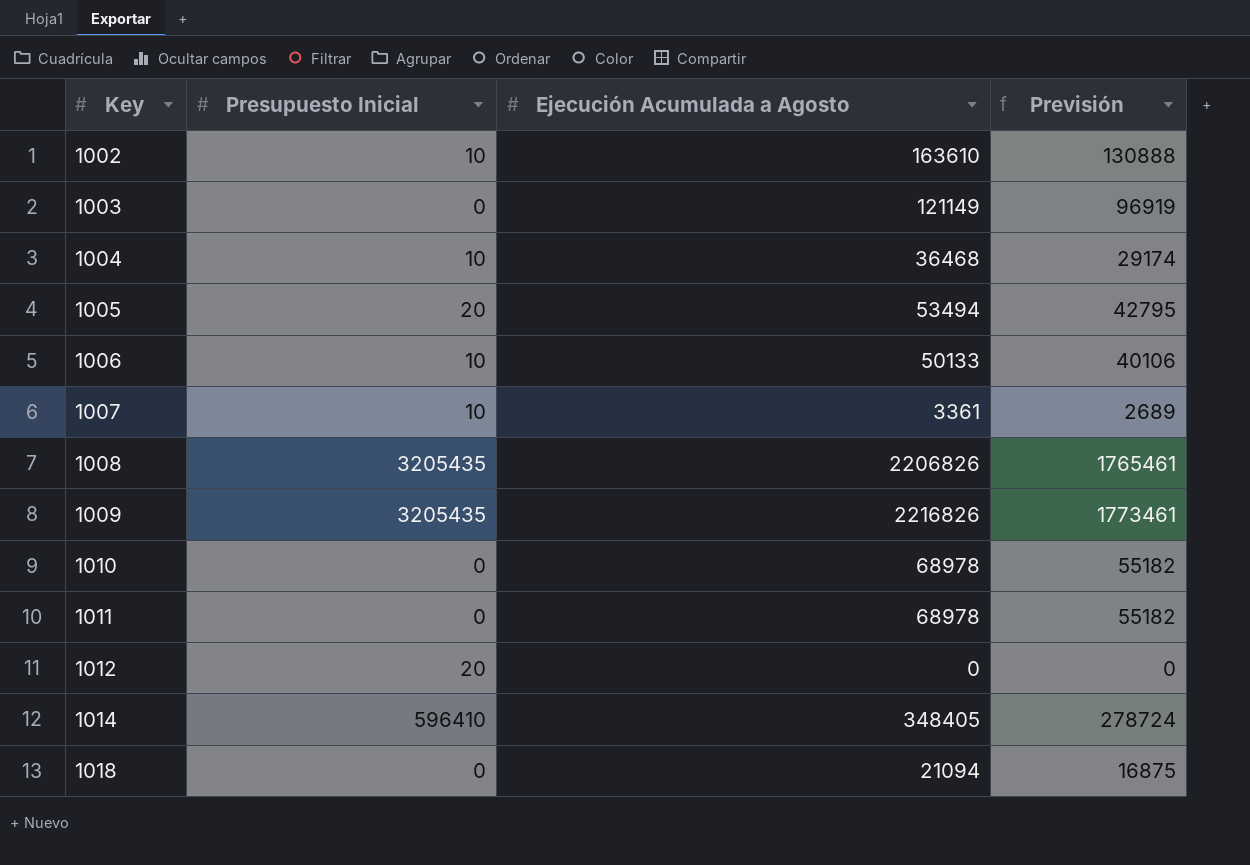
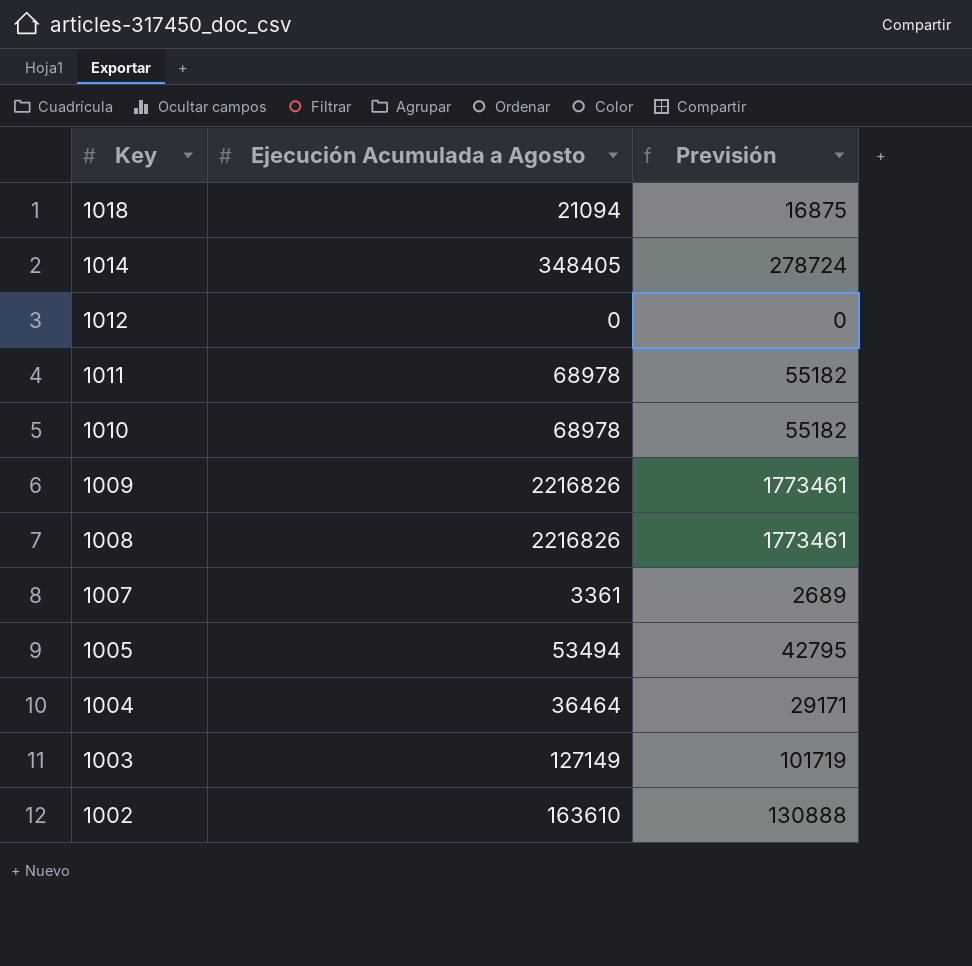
row order: Key ascending -> Key descending
column Presupuesto Inicial | position: 2 -> none
row 1006: 10 | 50133 | 40106 -> none
1008 | Ejecución Acumulada a Agosto: 2206826 -> 2216826
1008 | Previsión: 1765461 -> 1773461
1004 | Ejecución Acumulada a Agosto: 36468 -> 36464
1004 | Previsión: 29174 -> 29171
1003 | Ejecución Acumulada a Agosto: 121149 -> 127149
1003 | Previsión: 96919 -> 101719

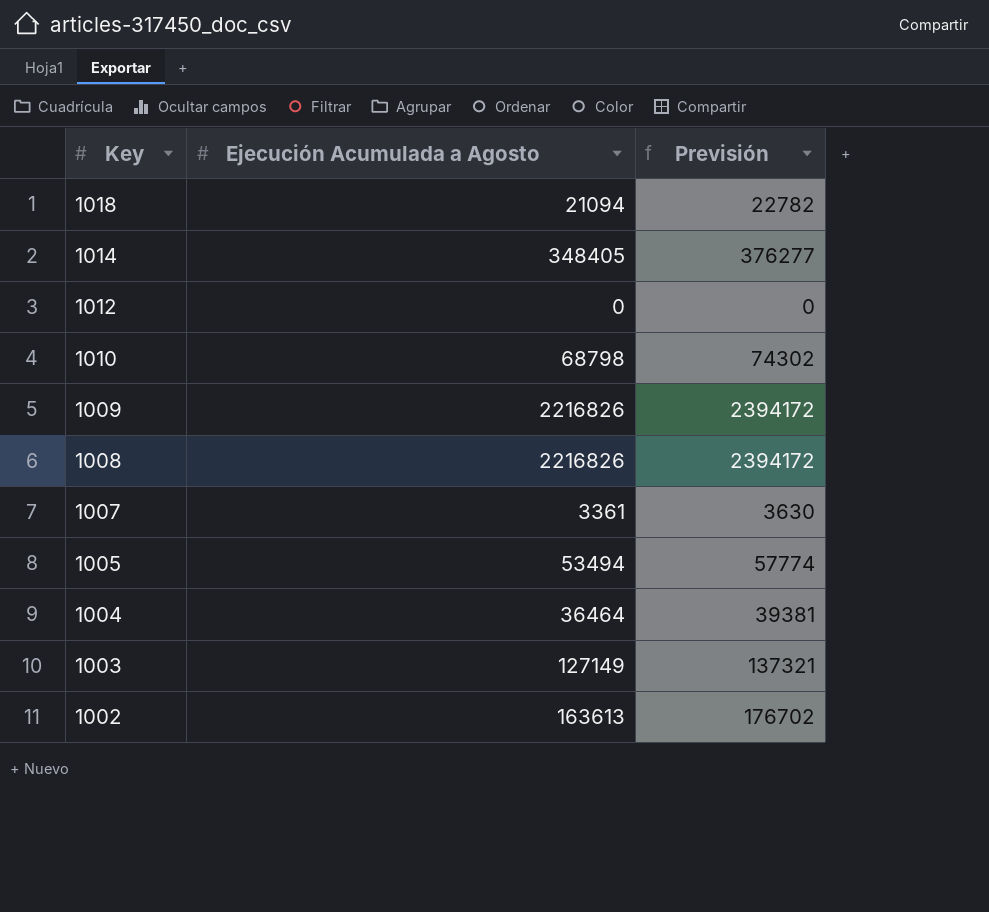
column Previsión | formula: [Ejecución Acumulada a Agosto] * 0,8 -> [Ejecución Acumulada a Agosto] * 1,08
row 1011: 68978 | 55182 -> none
1010 | Ejecución Acumulada a Agosto: 68978 -> 68798
1002 | Ejecución Acumulada a Agosto: 163610 -> 163613

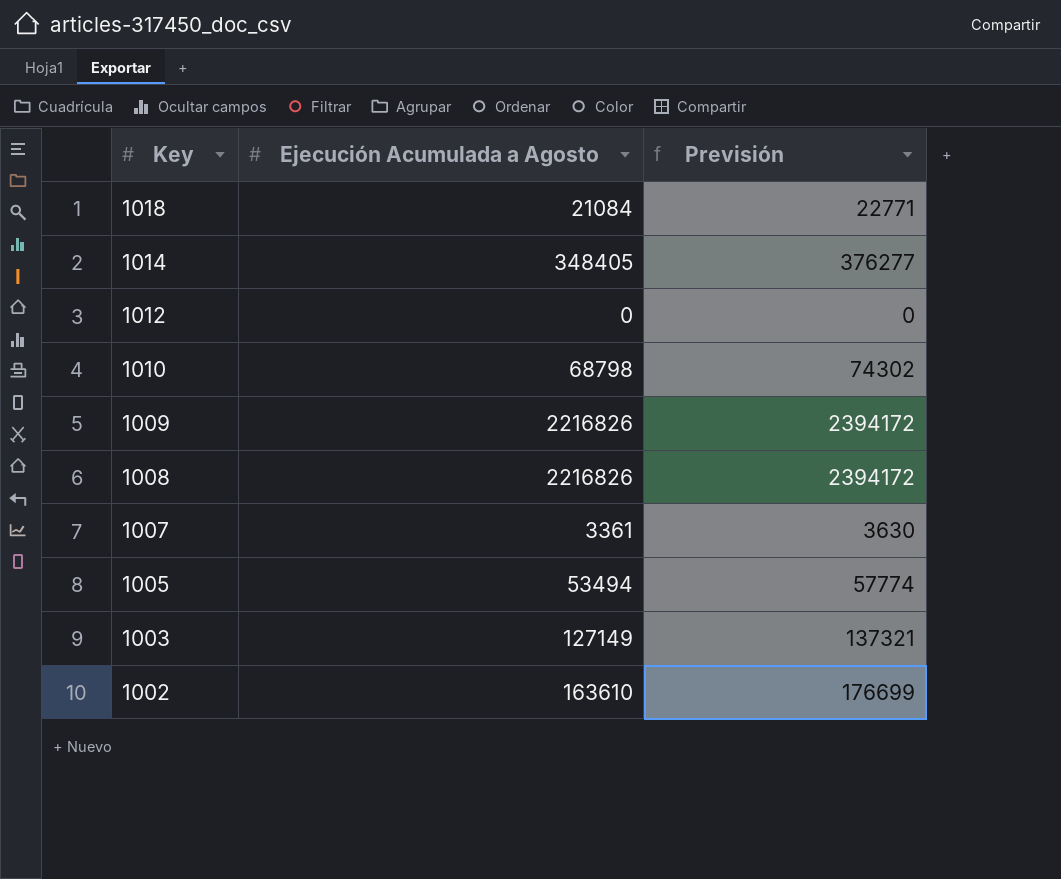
row 1004: 36464 | 39381 -> none
1018 | Ejecución Acumulada a Agosto: 21094 -> 21084
1018 | Previsión: 22782 -> 22771
1002 | Ejecución Acumulada a Agosto: 163613 -> 163610
1002 | Previsión: 176702 -> 176699

